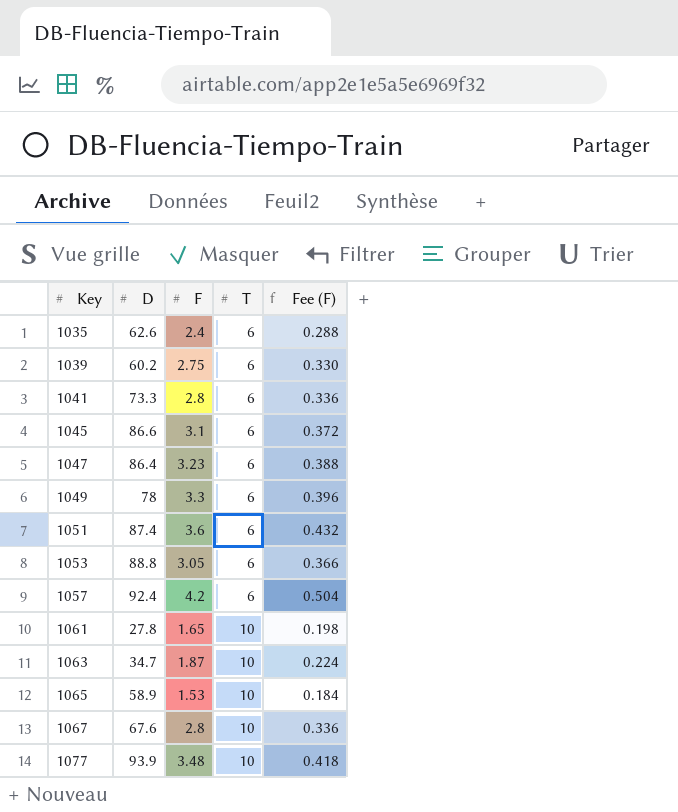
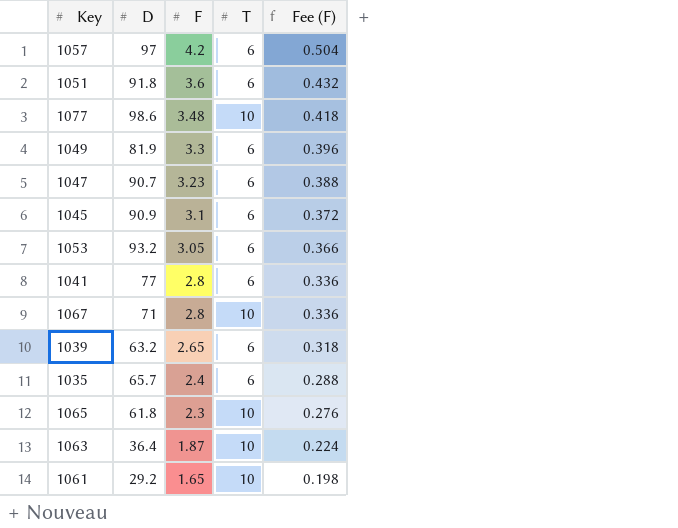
row order: Key ascending -> F descending
1057 | D: 92.4 -> 97
1051 | D: 87.4 -> 91.8
1077 | D: 93.9 -> 98.6
1049 | D: 78 -> 81.9
1047 | D: 86.4 -> 90.7
1045 | D: 86.6 -> 90.9
1053 | D: 88.8 -> 93.2
1041 | D: 73.3 -> 77
1067 | D: 67.6 -> 71
1039 | D: 60.2 -> 63.2
1039 | F: 2.75 -> 2.65
1039 | Fee (F): 0.330 -> 0.318
1035 | D: 62.6 -> 65.7
1065 | D: 58.9 -> 61.8
1065 | F: 1.53 -> 2.3
1065 | Fee (F): 0.184 -> 0.276
1063 | D: 34.7 -> 36.4
1061 | D: 27.8 -> 29.2

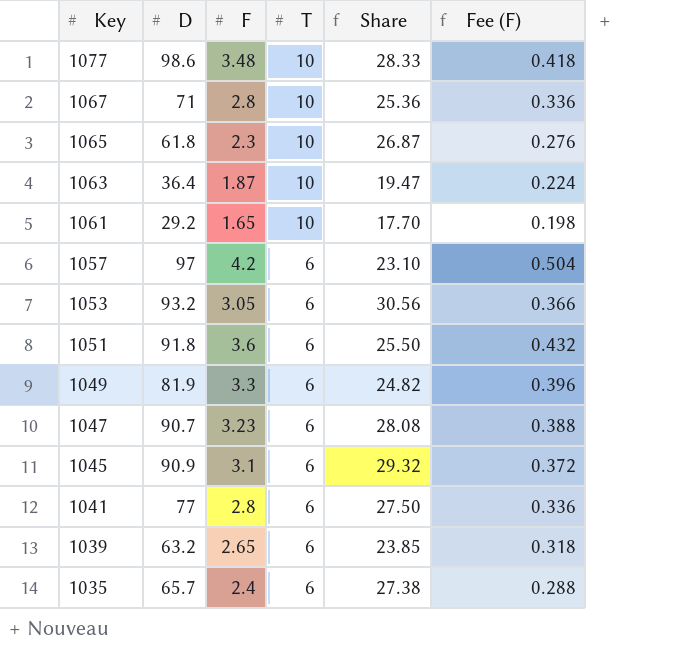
row order: F descending -> Key descending
column Share | formula: none -> [D] / [F]

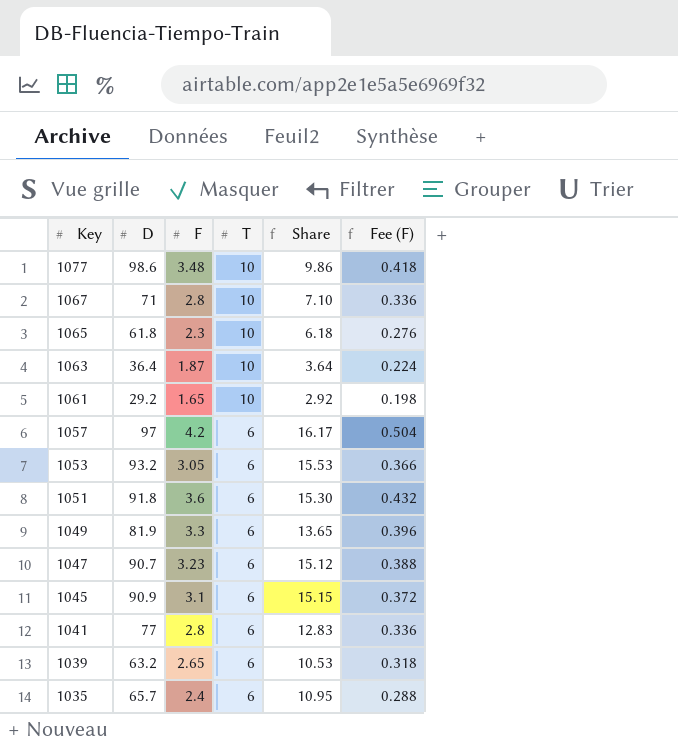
column Share | formula: [D] / [F] -> [D] / [T]

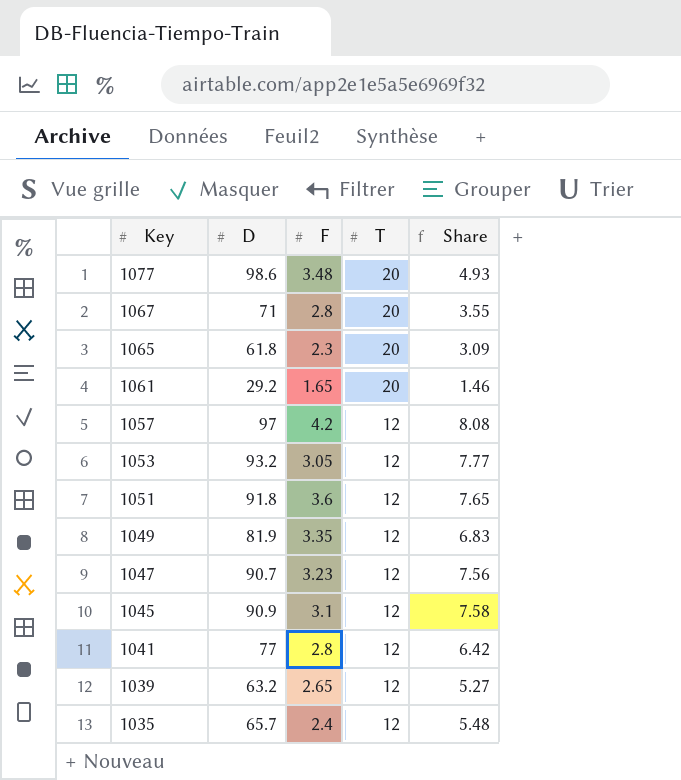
column Fee (F) | formula: [F] * 0.12 -> none
row 1063: 36.4 | 1.87 | 10 | 3.64 | 0.224 -> none
1077 | T: 10 -> 20
1077 | Share: 9.86 -> 4.93
1067 | T: 10 -> 20
1067 | Share: 7.10 -> 3.55
1065 | T: 10 -> 20
1065 | Share: 6.18 -> 3.09
1061 | T: 10 -> 20
1061 | Share: 2.92 -> 1.46
1057 | T: 6 -> 12
1057 | Share: 16.17 -> 8.08
1053 | T: 6 -> 12
1053 | Share: 15.53 -> 7.77
1051 | T: 6 -> 12
1051 | Share: 15.30 -> 7.65
1049 | F: 3.3 -> 3.35
1049 | T: 6 -> 12
1049 | Share: 13.65 -> 6.83
1047 | T: 6 -> 12
1047 | Share: 15.12 -> 7.56
1045 | T: 6 -> 12
1045 | Share: 15.15 -> 7.58
1041 | T: 6 -> 12
1041 | Share: 12.83 -> 6.42
1039 | T: 6 -> 12
1039 | Share: 10.53 -> 5.27
1035 | T: 6 -> 12
1035 | Share: 10.95 -> 5.48

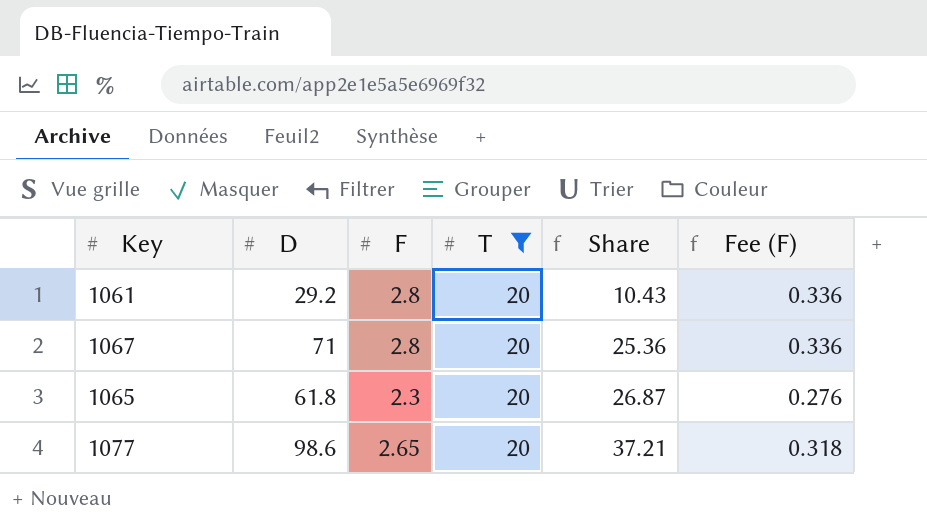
filter: none -> T = 20
row order: Key descending -> Share ascending
column Share | formula: [D] / [T] -> [D] / [F]
column Fee (F) | formula: none -> [F] * 0.12
1061 | F: 1.65 -> 2.8
1077 | F: 3.48 -> 2.65

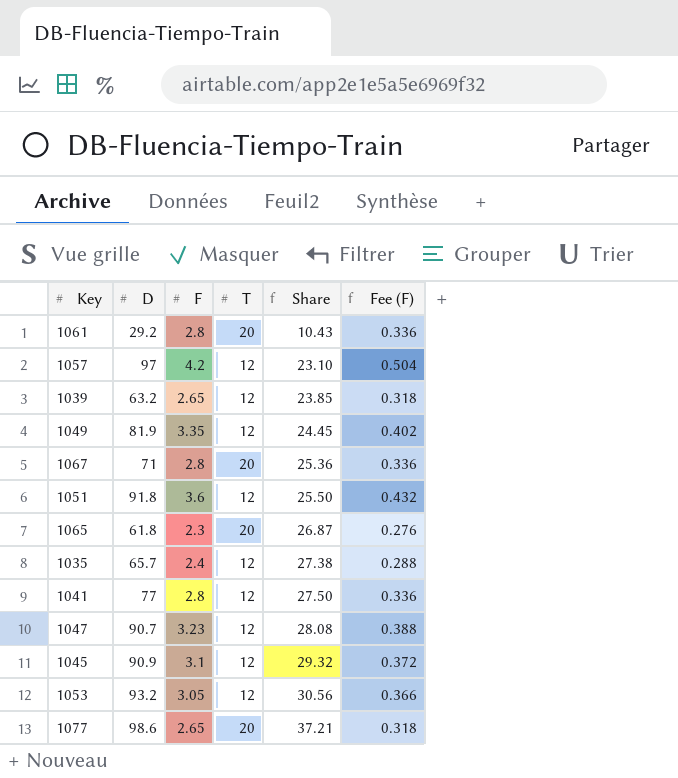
filter: T = 20 -> none

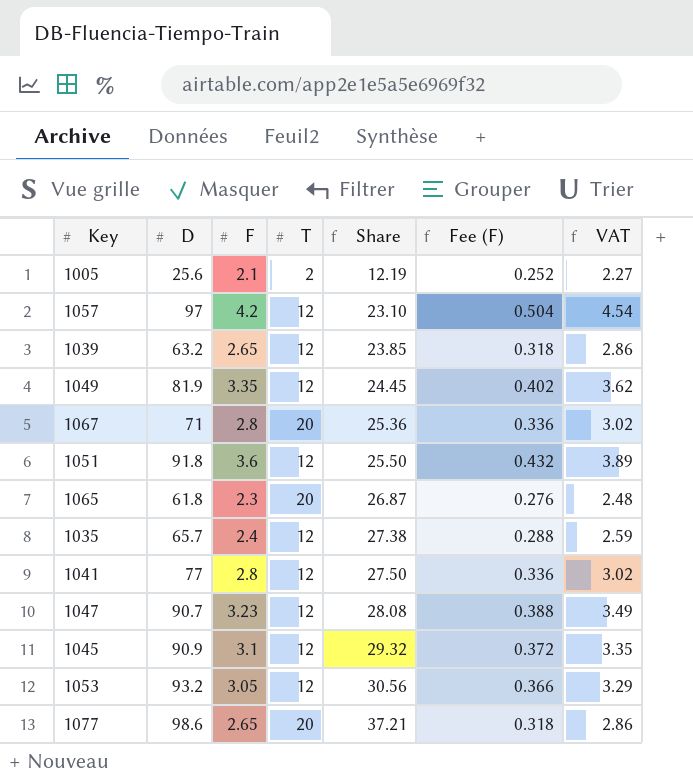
column VAT | formula: none -> [F] * 1.08
row 1061: 29.2 | 2.8 | 20 | 10.43 | 0.336 -> none
row 1005: none -> 25.6 | 2.1 | 2 | 12.19 | 0.252 | 2.27

